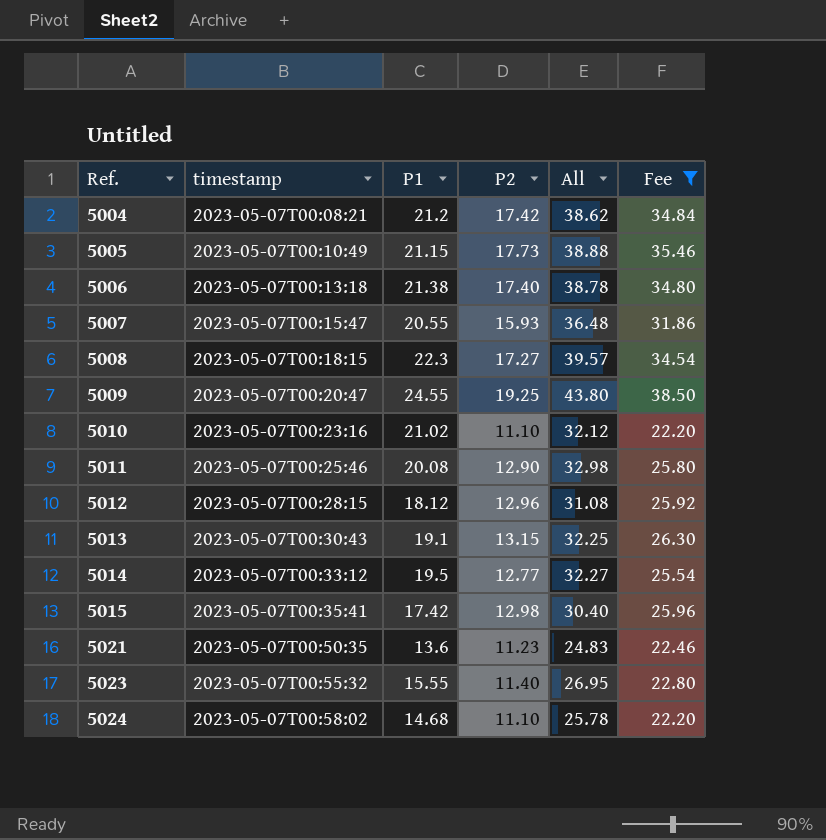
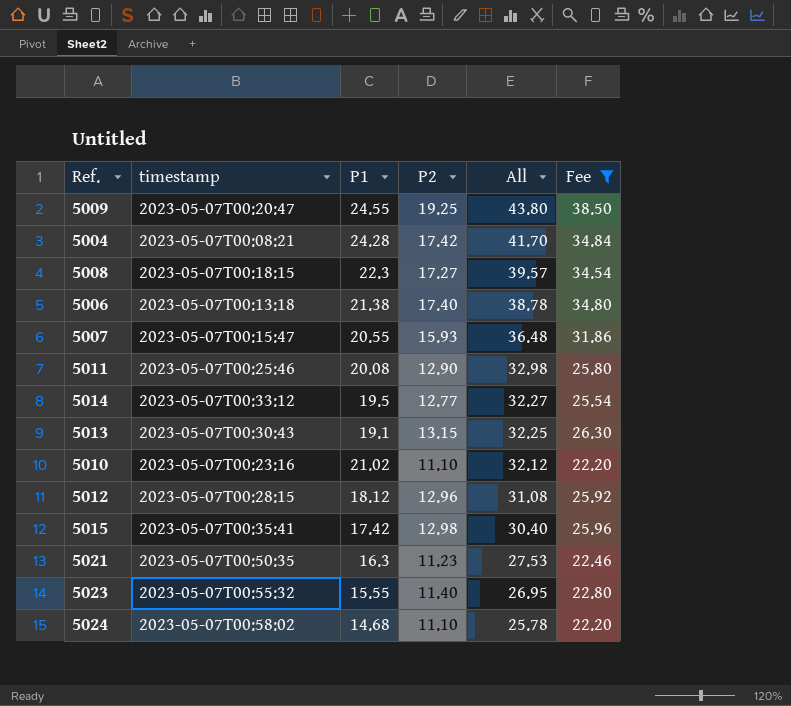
row order: Ref. ascending -> All descending
row 5005: 2023-05-07T00:10:49 | 21.15 | 17.73 | 38.88 | 35.46 -> none
5004 | P1: 21.2 -> 24.28
5004 | All: 38.62 -> 41.70
5021 | P1: 13.6 -> 16.3
5021 | All: 24.83 -> 27.53

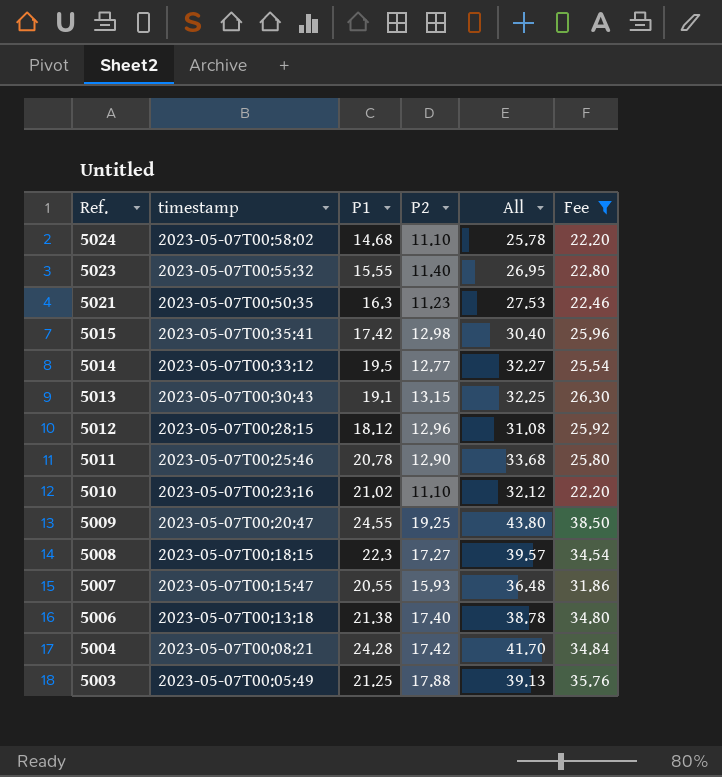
row order: All descending -> Ref. descending
5011 | P1: 20.08 -> 20.78
5011 | All: 32.98 -> 33.68
row 5003: none -> 2023-05-07T00:05:49 | 21.25 | 17.88 | 39.13 | 35.76

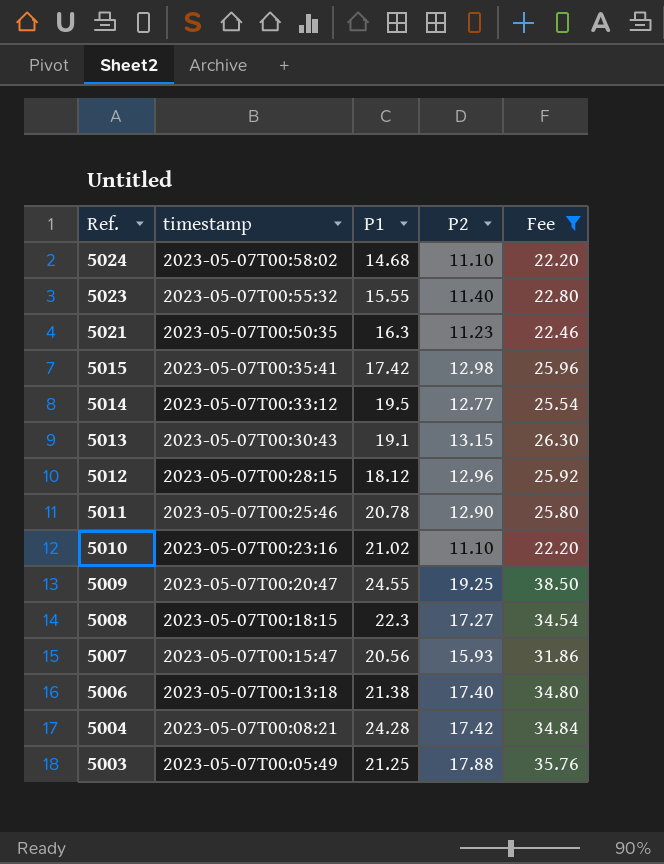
column All | formula: [P1] + [P2] -> none
5007 | P1: 20.55 -> 20.56

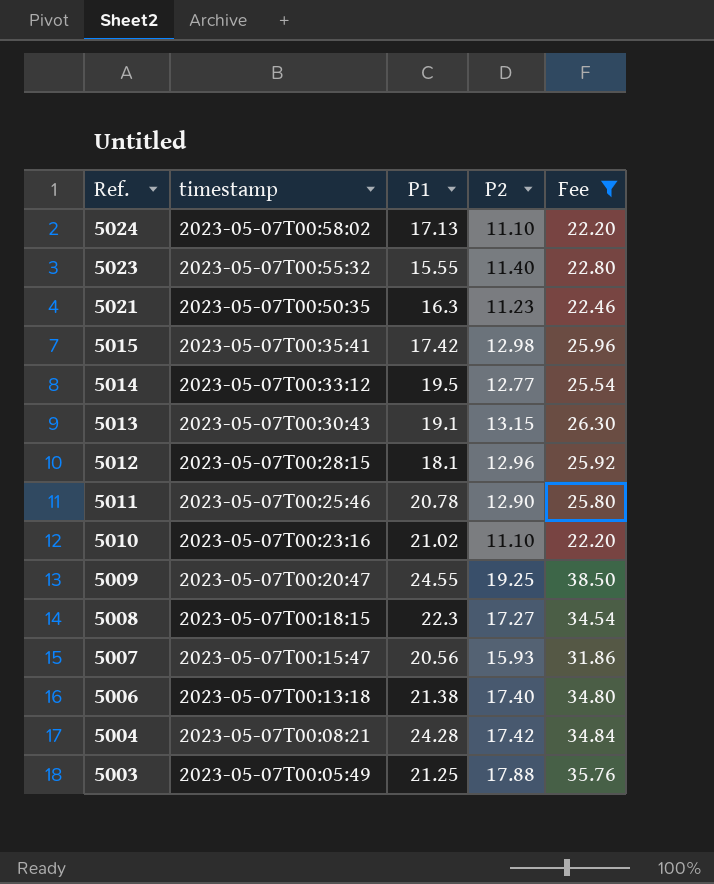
5024 | P1: 14.68 -> 17.13
5012 | P1: 18.12 -> 18.1

